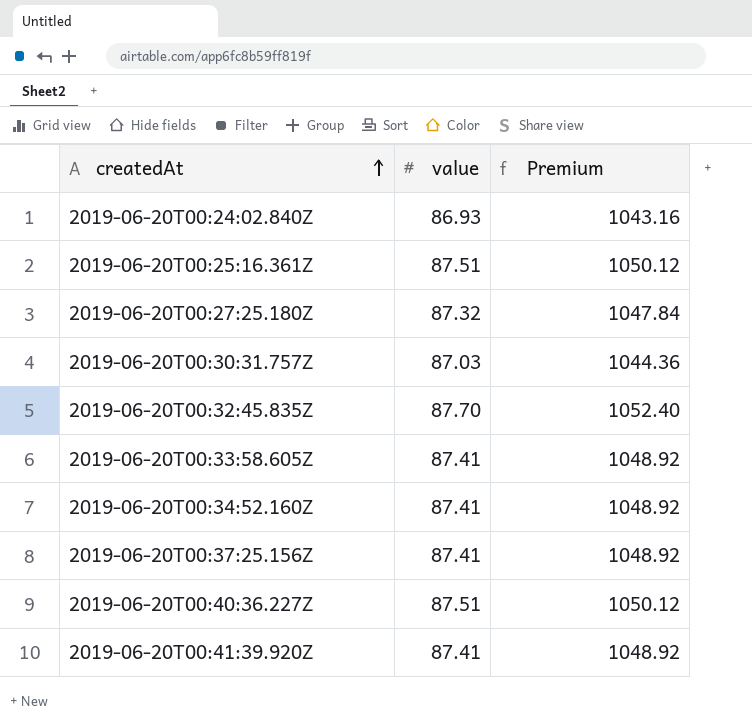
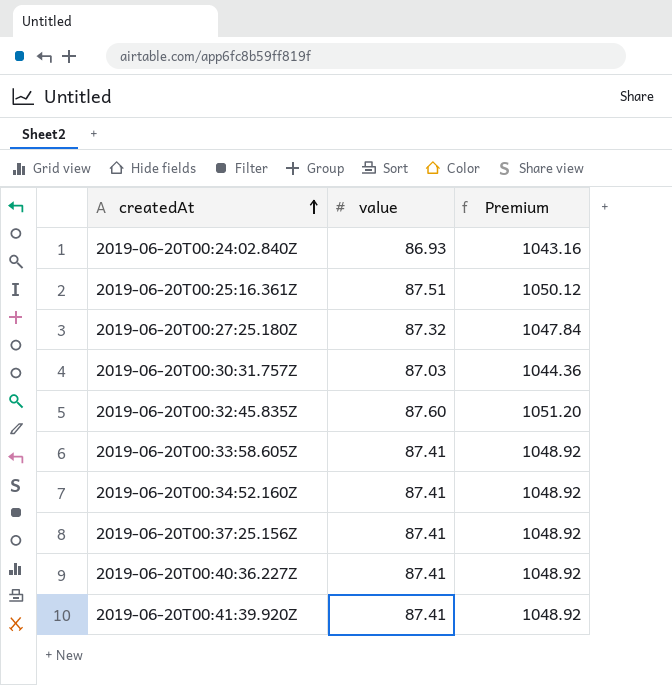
2019-06-20T00:32:45.835Z | value: 87.70 -> 87.60
2019-06-20T00:32:45.835Z | Premium: 1052.40 -> 1051.20
2019-06-20T00:40:36.227Z | value: 87.51 -> 87.41
2019-06-20T00:40:36.227Z | Premium: 1050.12 -> 1048.92

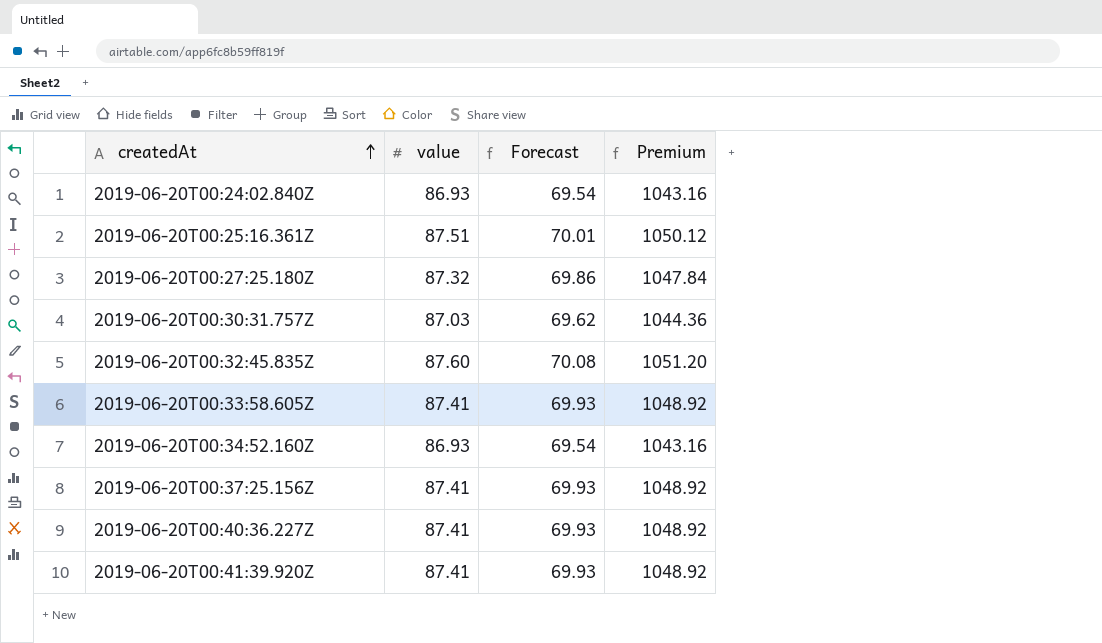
column Forecast | formula: none -> [value] * 0.8
2019-06-20T00:34:52.160Z | value: 87.41 -> 86.93
2019-06-20T00:34:52.160Z | Premium: 1048.92 -> 1043.16

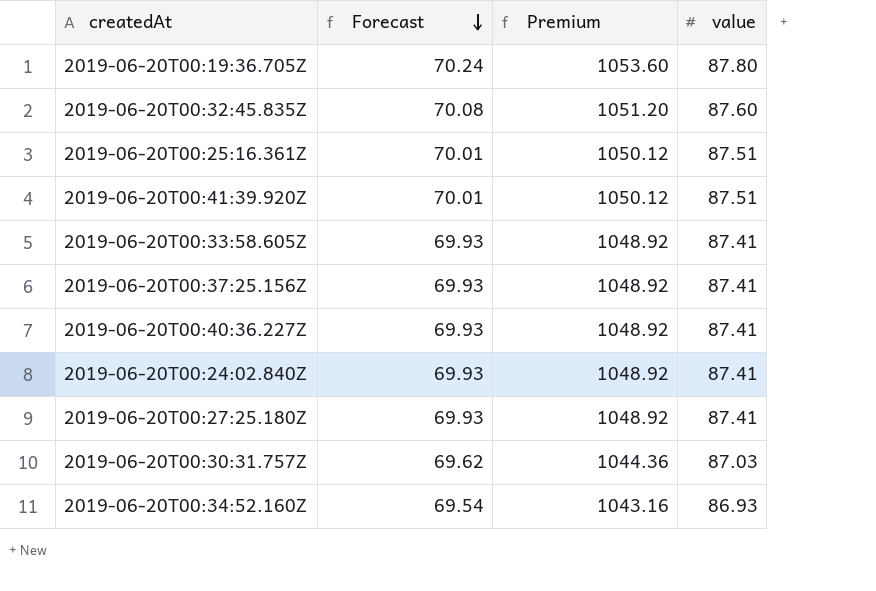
row order: createdAt ascending -> Forecast descending
column value | position: 2 -> 4
row 2019-06-20T00:19:36.705Z: none -> 70.24 | 1053.60 | 87.80
2019-06-20T00:41:39.920Z | Forecast: 69.93 -> 70.01
2019-06-20T00:41:39.920Z | Premium: 1048.92 -> 1050.12
2019-06-20T00:41:39.920Z | value: 87.41 -> 87.51
2019-06-20T00:24:02.840Z | Forecast: 69.54 -> 69.93
2019-06-20T00:24:02.840Z | Premium: 1043.16 -> 1048.92
2019-06-20T00:24:02.840Z | value: 86.93 -> 87.41
2019-06-20T00:27:25.180Z | Forecast: 69.86 -> 69.93
2019-06-20T00:27:25.180Z | Premium: 1047.84 -> 1048.92
2019-06-20T00:27:25.180Z | value: 87.32 -> 87.41

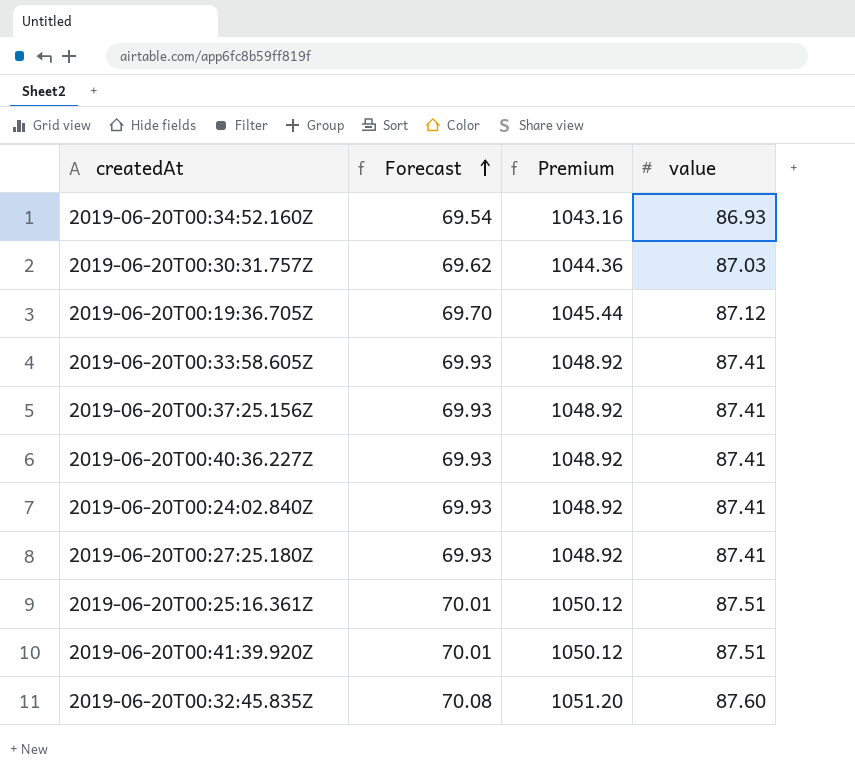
row order: Forecast descending -> Forecast ascending
2019-06-20T00:19:36.705Z | Forecast: 70.24 -> 69.70
2019-06-20T00:19:36.705Z | Premium: 1053.60 -> 1045.44
2019-06-20T00:19:36.705Z | value: 87.80 -> 87.12

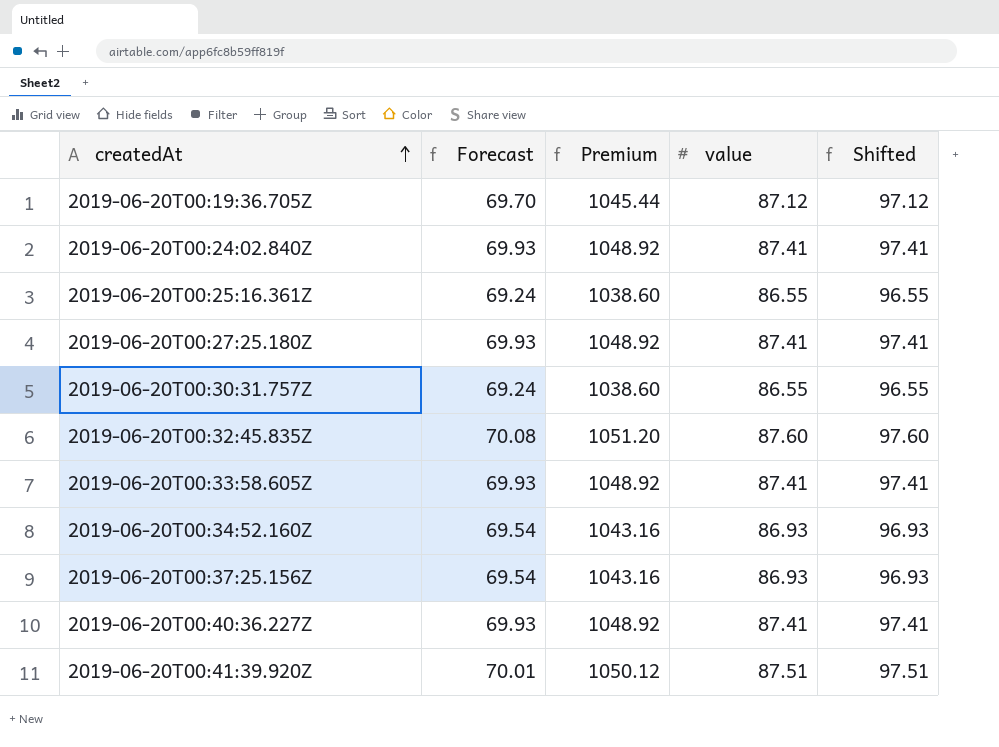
row order: Forecast ascending -> createdAt ascending
column Shifted | formula: none -> [value] + 10
2019-06-20T00:25:16.361Z | Forecast: 70.01 -> 69.24
2019-06-20T00:25:16.361Z | Premium: 1050.12 -> 1038.60
2019-06-20T00:25:16.361Z | value: 87.51 -> 86.55
2019-06-20T00:30:31.757Z | Forecast: 69.62 -> 69.24
2019-06-20T00:30:31.757Z | Premium: 1044.36 -> 1038.60
2019-06-20T00:30:31.757Z | value: 87.03 -> 86.55
2019-06-20T00:37:25.156Z | Forecast: 69.93 -> 69.54
2019-06-20T00:37:25.156Z | Premium: 1048.92 -> 1043.16
2019-06-20T00:37:25.156Z | value: 87.41 -> 86.93

